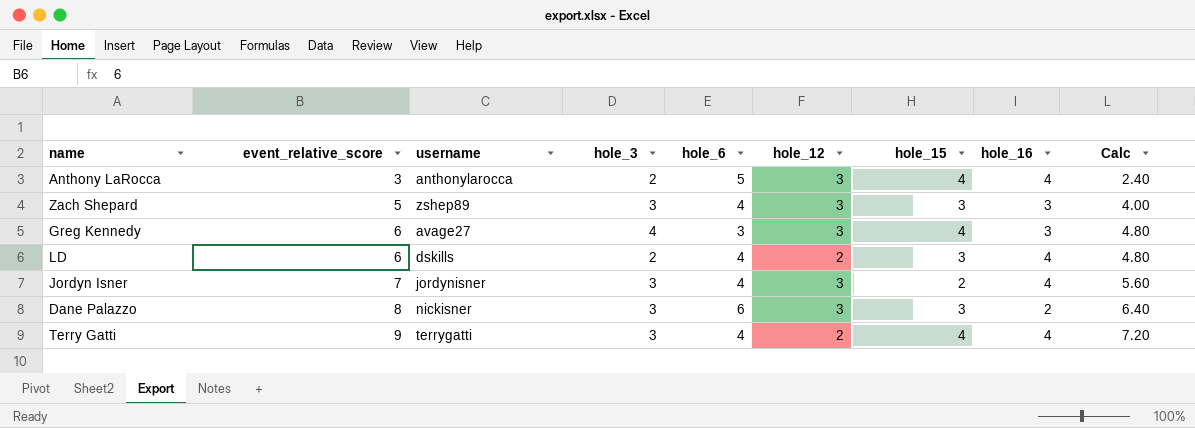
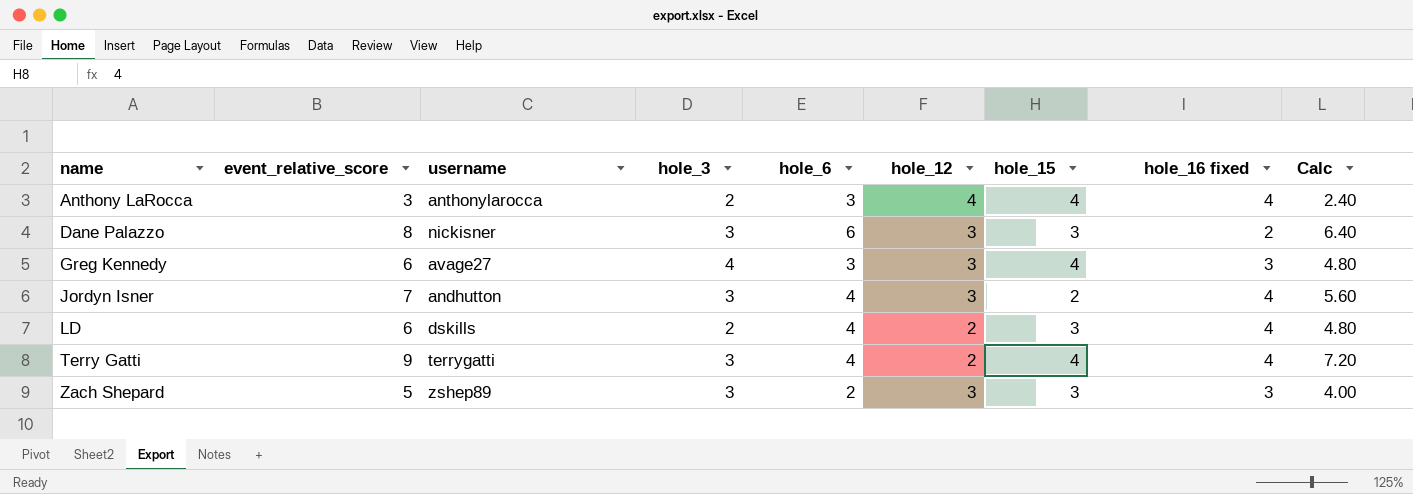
row order: event_relative_score ascending -> name ascending
column name: hole_16 -> hole_16 fixed
Anthony LaRocca | hole_6: 5 -> 3
Anthony LaRocca | hole_12: 3 -> 4
Jordyn Isner | username: jordynisner -> andhutton
Zach Shepard | hole_6: 4 -> 2

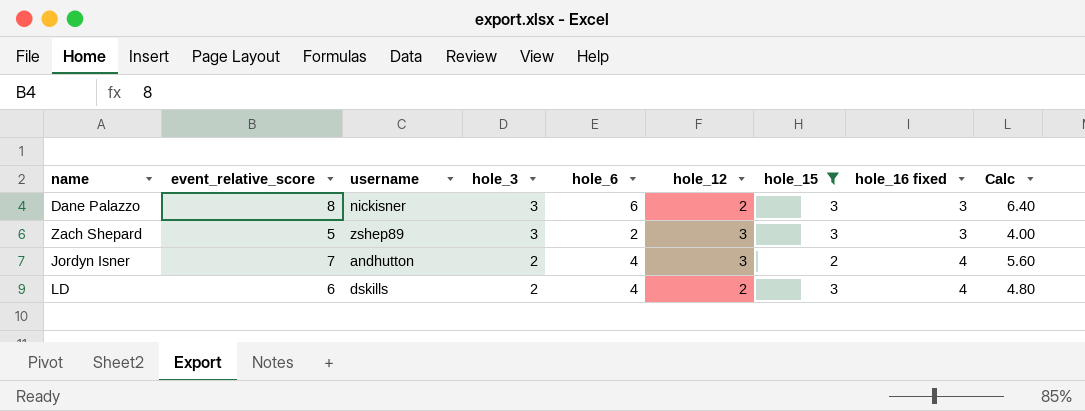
filter: none -> hole_15 != 4
row order: name ascending -> hole_3 descending
Dane Palazzo | hole_12: 3 -> 2
Dane Palazzo | hole_16 fixed: 2 -> 3
Jordyn Isner | hole_3: 3 -> 2

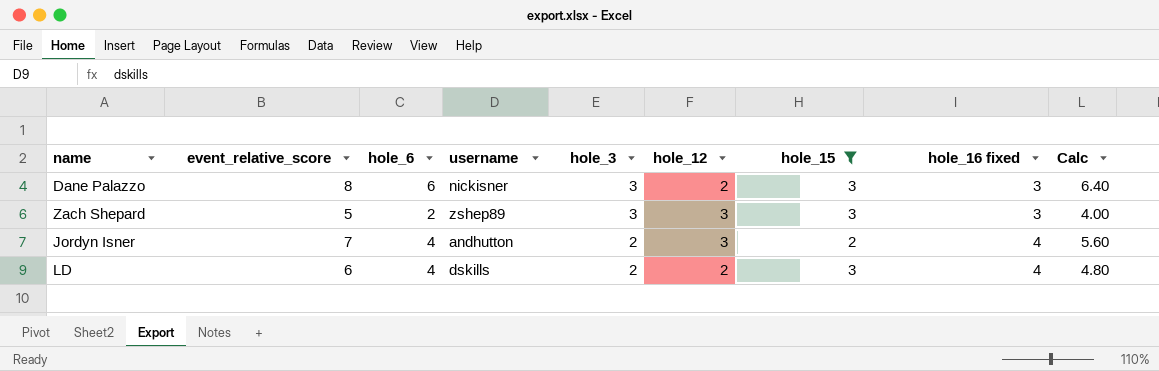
column hole_6 | position: 5 -> 3

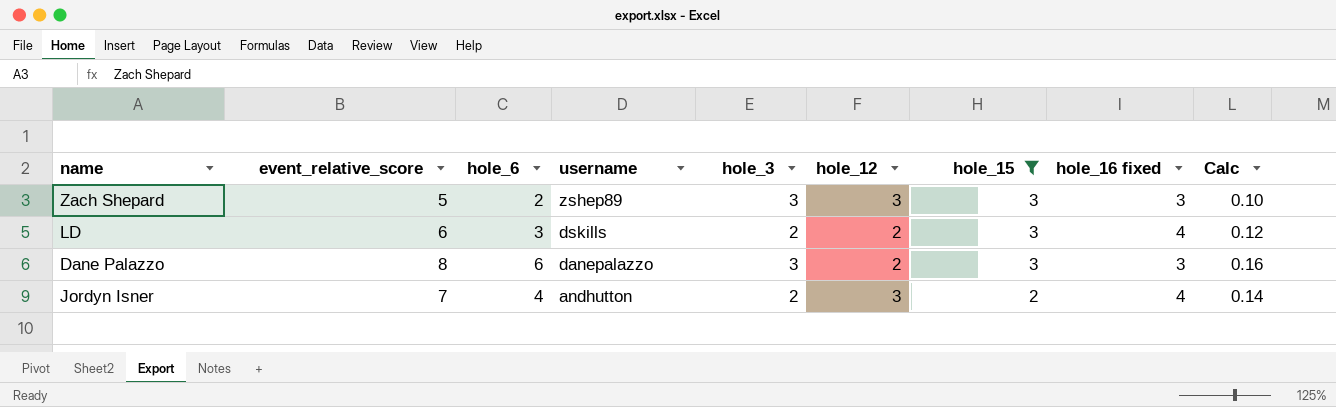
row order: hole_3 descending -> username descending
column Calc | formula: [event_relative_score] * 0.8 -> [event_relative_score] * 0.02
LD | hole_6: 4 -> 3
Dane Palazzo | username: nickisner -> danepalazzo

